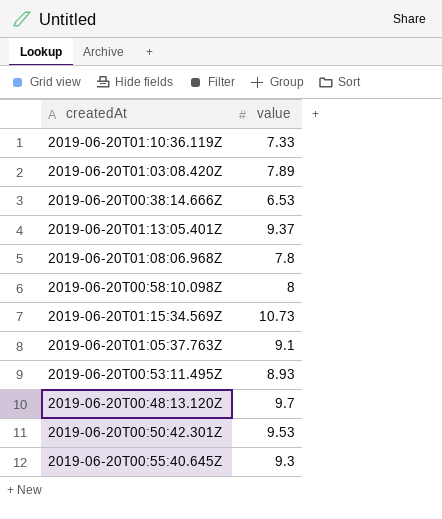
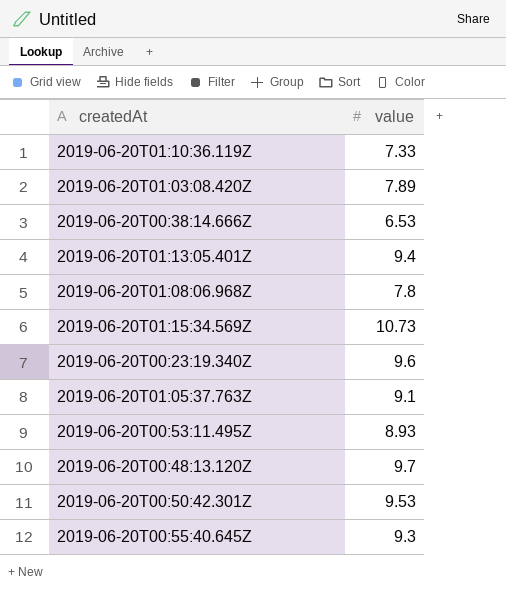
row 2019-06-20T00:58:10.098Z: 8 -> none
2019-06-20T01:13:05.401Z | value: 9.37 -> 9.4
row 2019-06-20T00:23:19.340Z: none -> 9.6

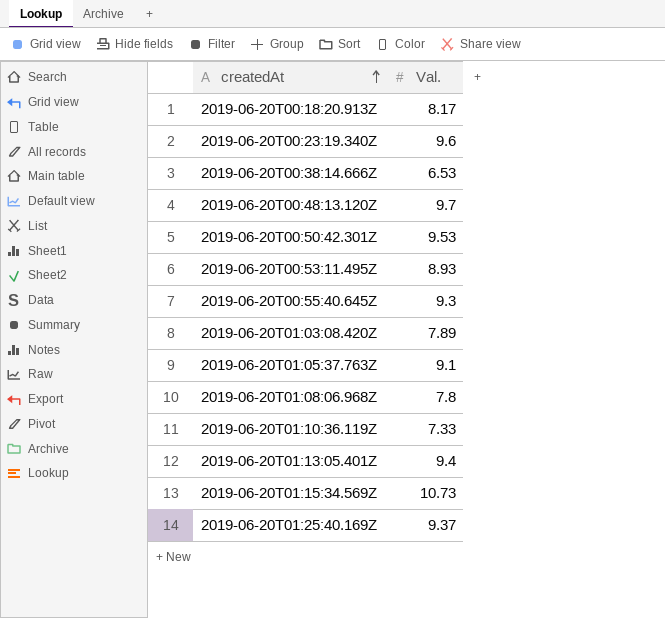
row order: none -> createdAt ascending
column name: value -> Val.
row 2019-06-20T00:18:20.913Z: none -> 8.17
row 2019-06-20T01:25:40.169Z: none -> 9.37

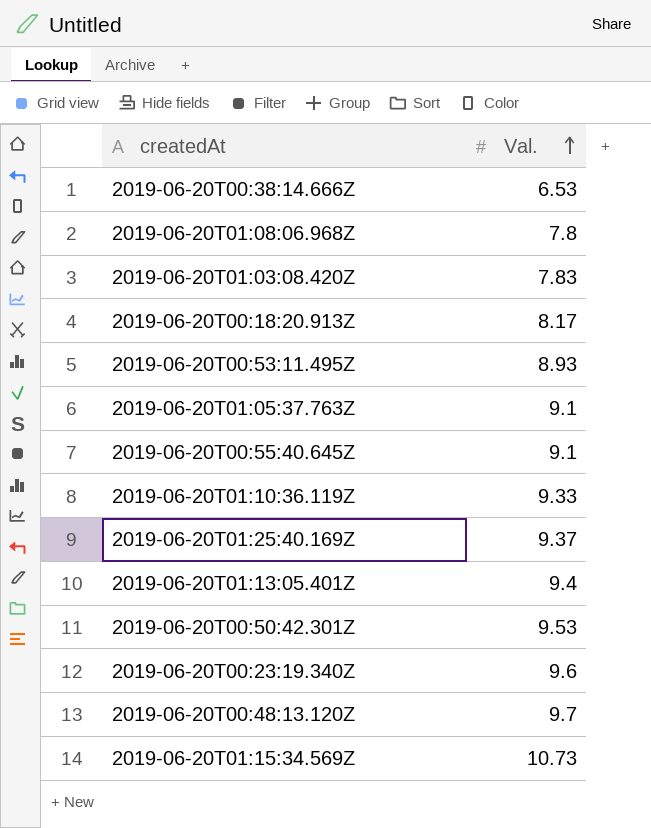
row order: createdAt ascending -> Val. ascending
2019-06-20T01:03:08.420Z | Val.: 7.89 -> 7.83
2019-06-20T00:55:40.645Z | Val.: 9.3 -> 9.1
2019-06-20T01:10:36.119Z | Val.: 7.33 -> 9.33

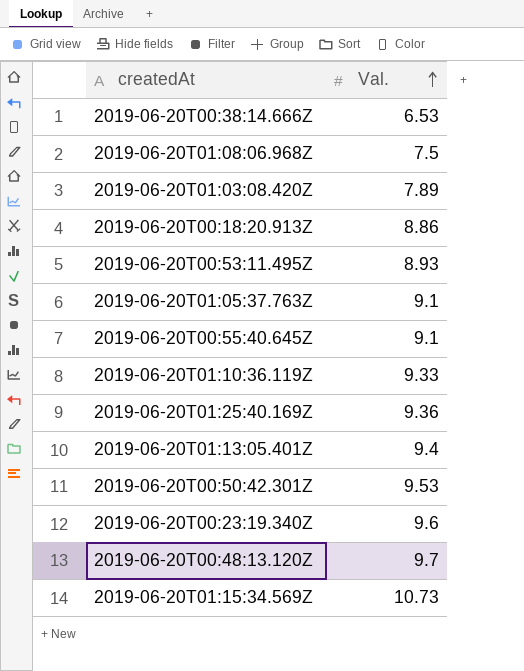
2019-06-20T01:08:06.968Z | Val.: 7.8 -> 7.5
2019-06-20T01:03:08.420Z | Val.: 7.83 -> 7.89
2019-06-20T00:18:20.913Z | Val.: 8.17 -> 8.86
2019-06-20T01:25:40.169Z | Val.: 9.37 -> 9.36

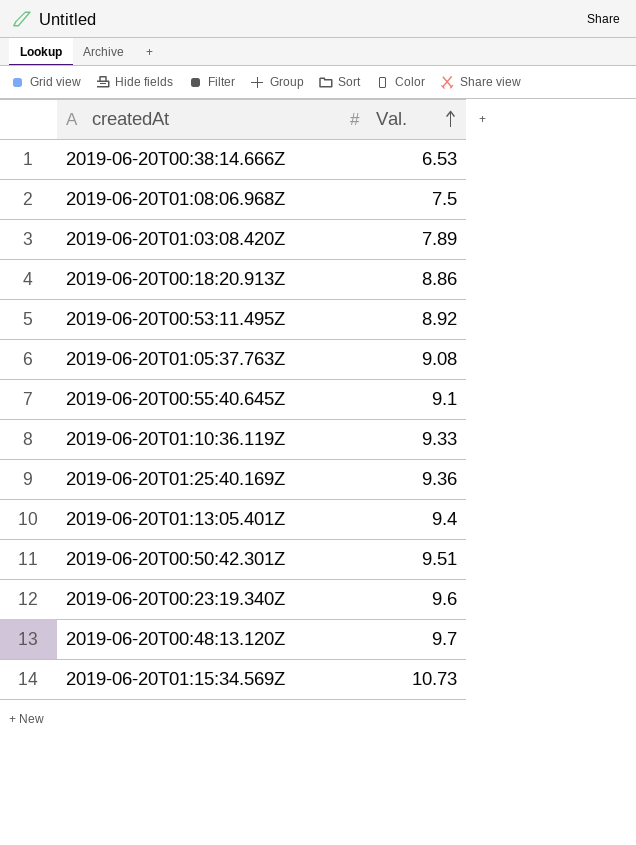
2019-06-20T00:53:11.495Z | Val.: 8.93 -> 8.92
2019-06-20T01:05:37.763Z | Val.: 9.1 -> 9.08
2019-06-20T00:50:42.301Z | Val.: 9.53 -> 9.51

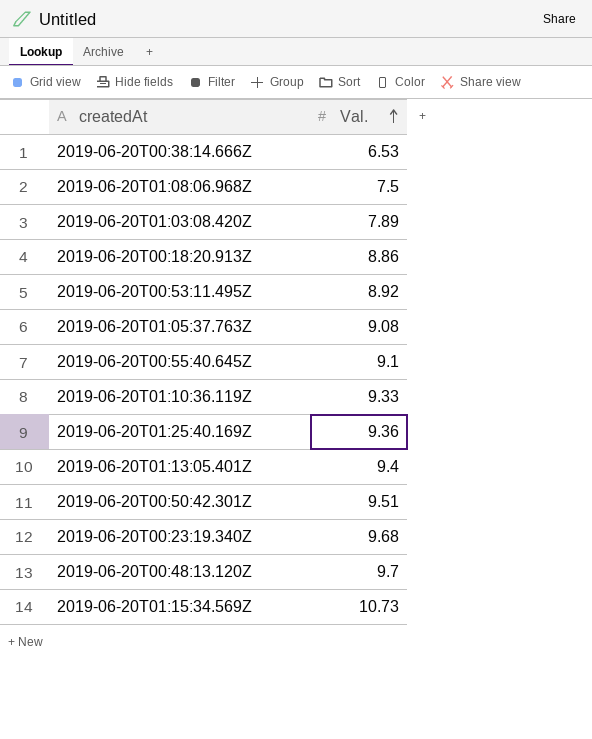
2019-06-20T00:23:19.340Z | Val.: 9.6 -> 9.68

